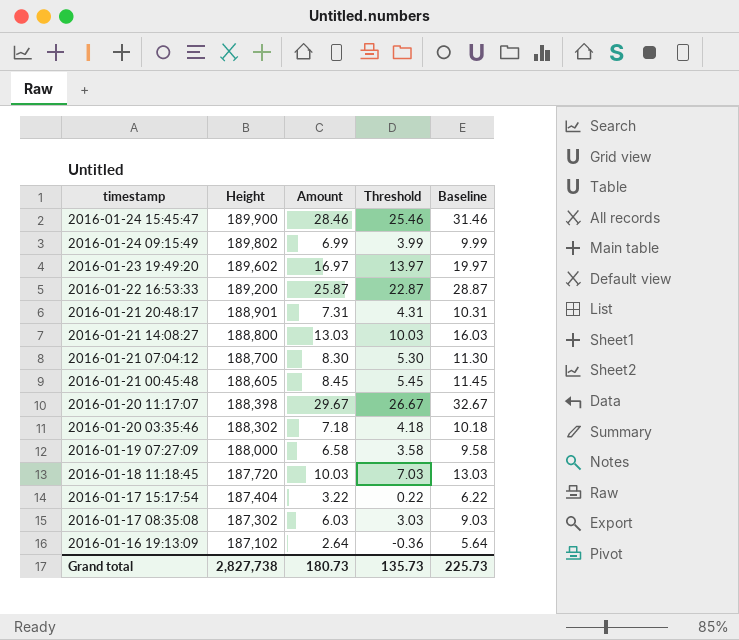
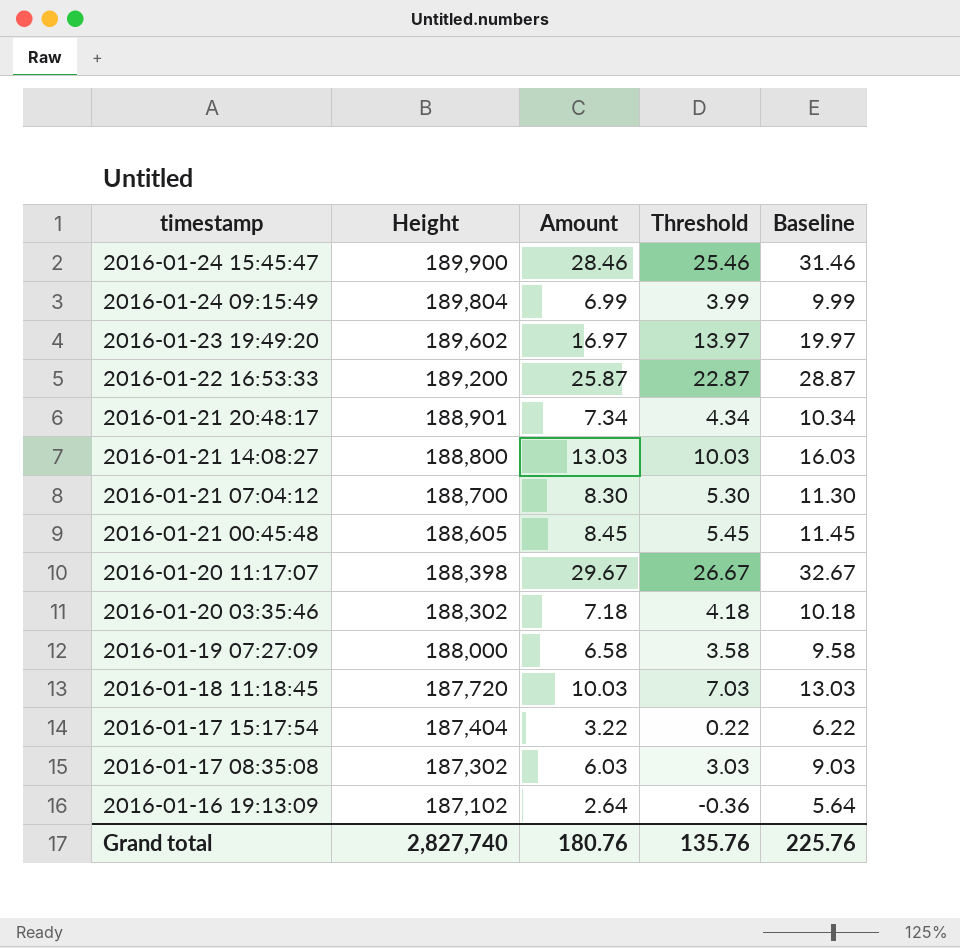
2016-01-24 09:15:49 | Height: 189,802 -> 189,804
2016-01-21 20:48:17 | Amount: 7.31 -> 7.34
2016-01-21 20:48:17 | Threshold: 4.31 -> 4.34
2016-01-21 20:48:17 | Baseline: 10.31 -> 10.34
Grand total | Height: 2,827,738 -> 2,827,740
Grand total | Amount: 180.73 -> 180.76
Grand total | Threshold: 135.73 -> 135.76
Grand total | Baseline: 225.73 -> 225.76

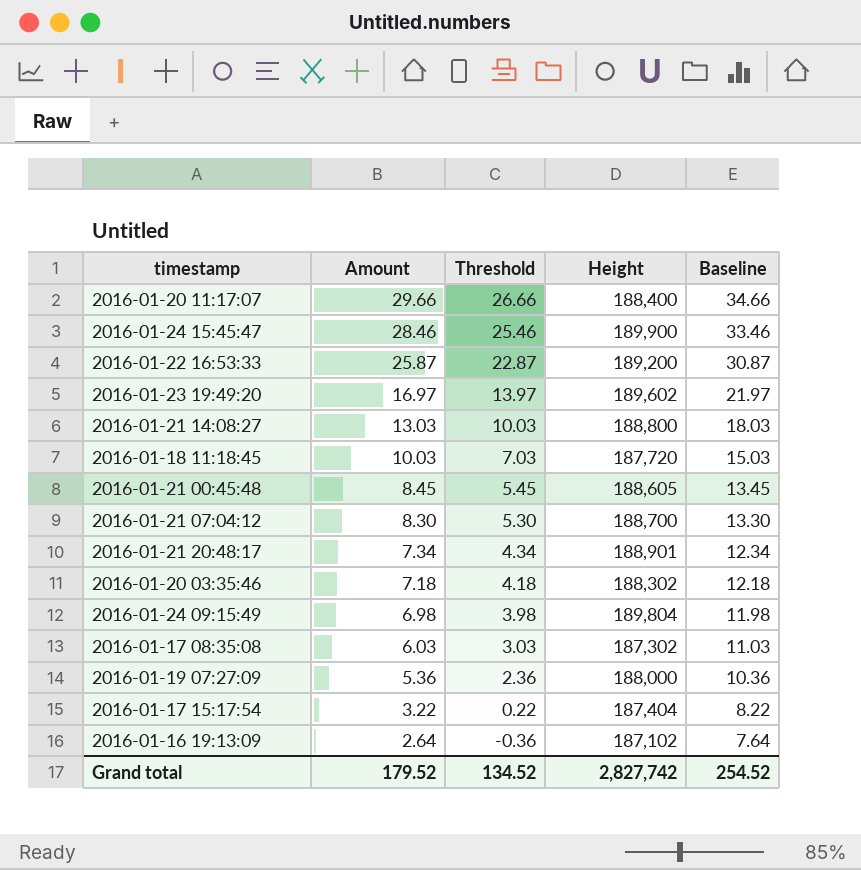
row order: timestamp descending -> Amount descending
column Height | position: 2 -> 4
column Baseline | formula: [Amount] + 3 -> [Amount] + 5
2016-01-20 11:17:07 | Amount: 29.67 -> 29.66
2016-01-20 11:17:07 | Threshold: 26.67 -> 26.66
2016-01-20 11:17:07 | Height: 188,398 -> 188,400
2016-01-24 09:15:49 | Amount: 6.99 -> 6.98
2016-01-24 09:15:49 | Threshold: 3.99 -> 3.98
2016-01-19 07:27:09 | Amount: 6.58 -> 5.36
2016-01-19 07:27:09 | Threshold: 3.58 -> 2.36
Grand total | Amount: 180.76 -> 179.52
Grand total | Threshold: 135.76 -> 134.52
Grand total | Height: 2,827,740 -> 2,827,742
Grand total | Baseline: 225.76 -> 254.52

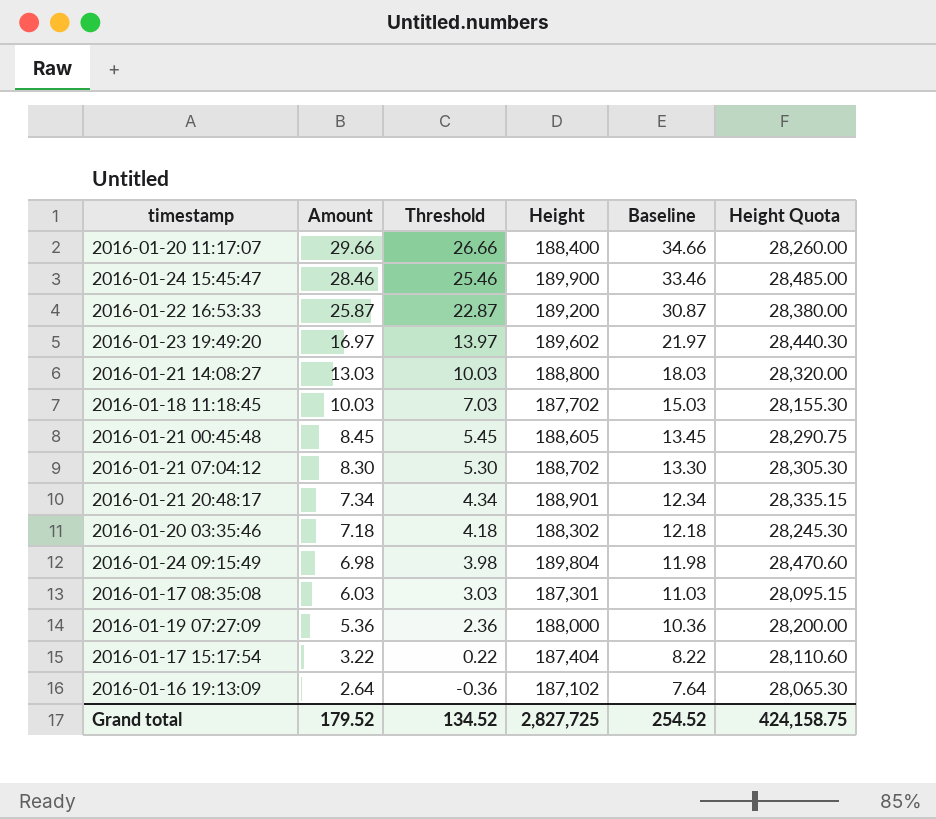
column Height Quota | formula: none -> [Height] * 0.15
2016-01-18 11:18:45 | Height: 187,720 -> 187,702
2016-01-21 07:04:12 | Height: 188,700 -> 188,702
2016-01-17 08:35:08 | Height: 187,302 -> 187,301
Grand total | Height: 2,827,742 -> 2,827,725

